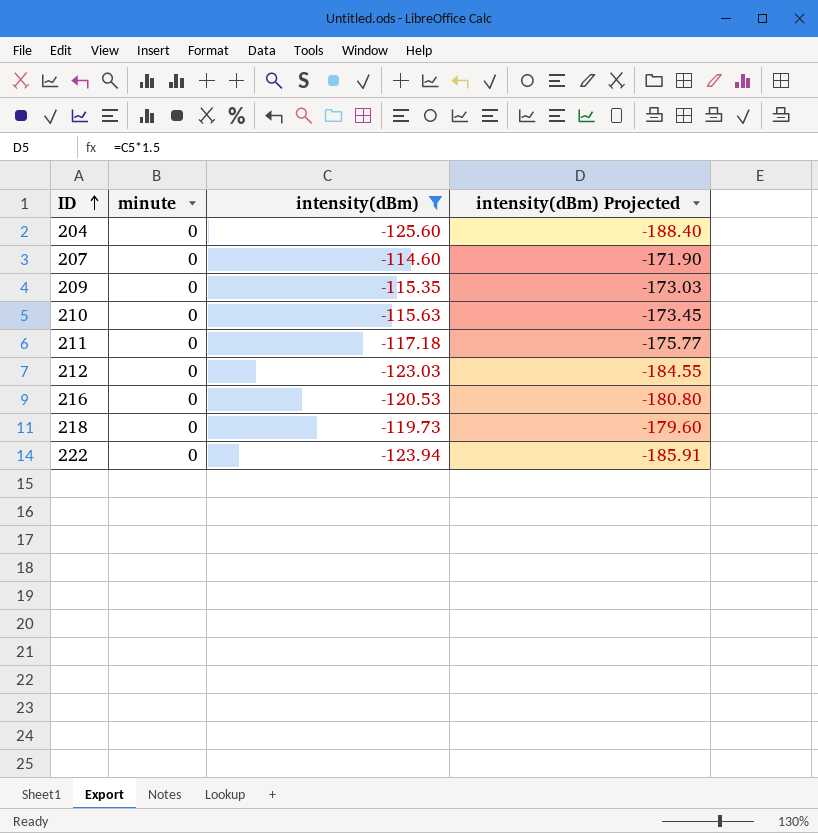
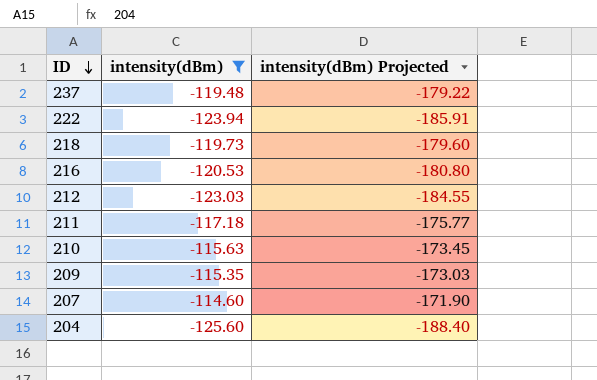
row order: ID ascending -> ID descending
column minute | position: 2 -> none
row 237: none -> -119.48 | -179.22

